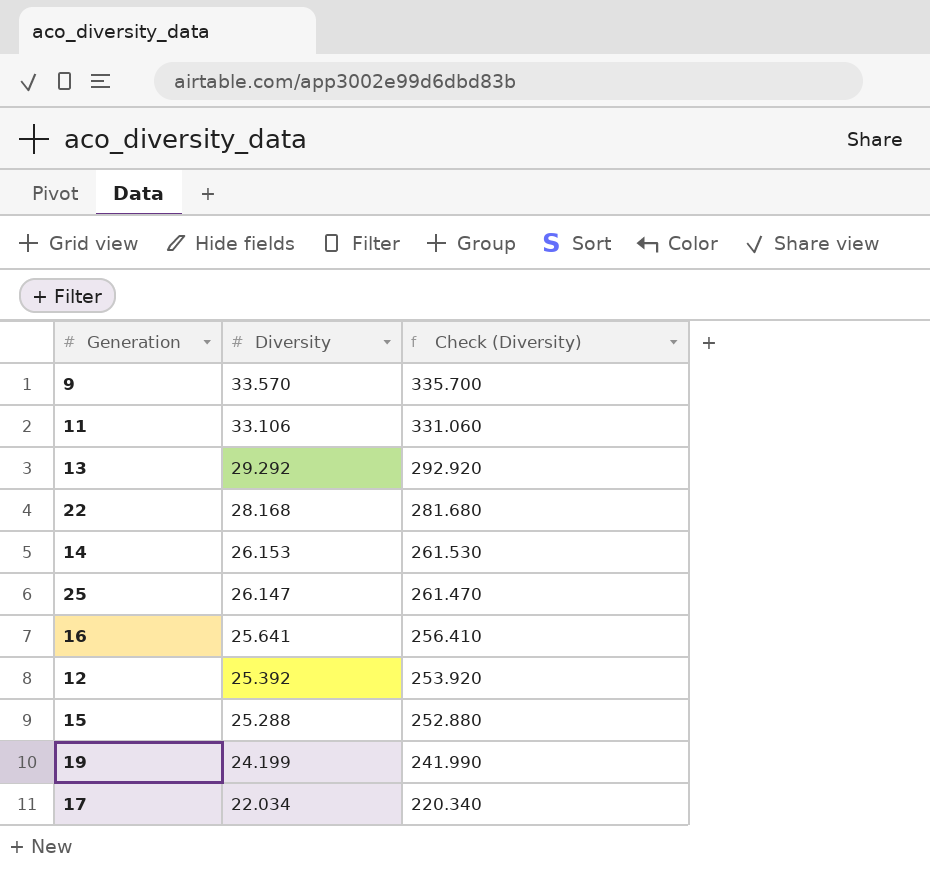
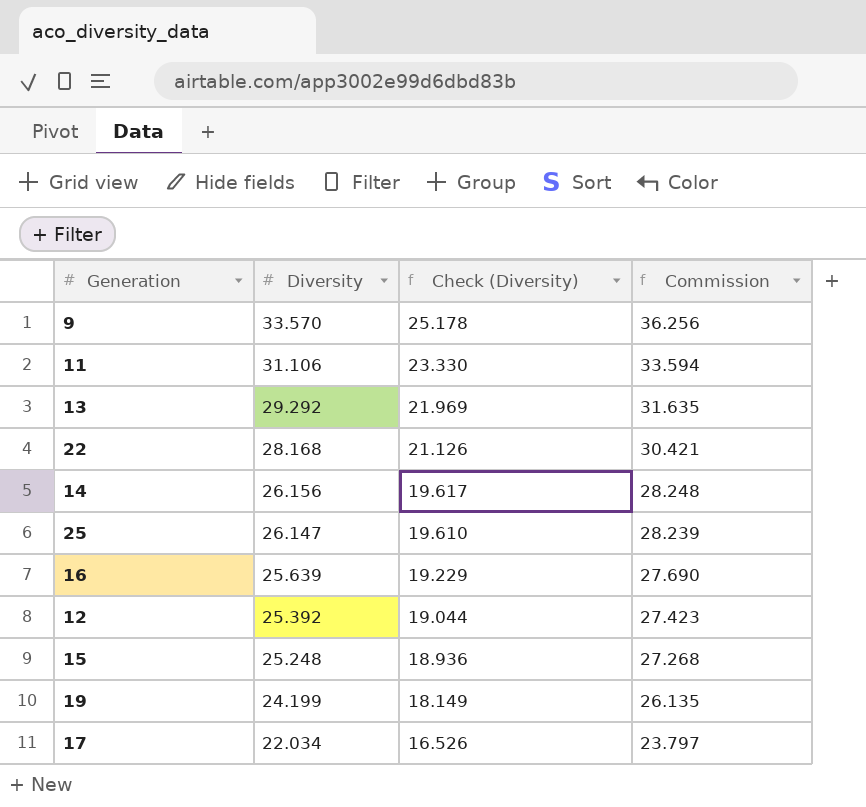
column Check (Diversity) | formula: [Diversity] * 10 -> [Diversity] * 0.75
column Commission | formula: none -> [Diversity] * 1.08
11 | Diversity: 33.106 -> 31.106
14 | Diversity: 26.153 -> 26.156
16 | Diversity: 25.641 -> 25.639
15 | Diversity: 25.288 -> 25.248

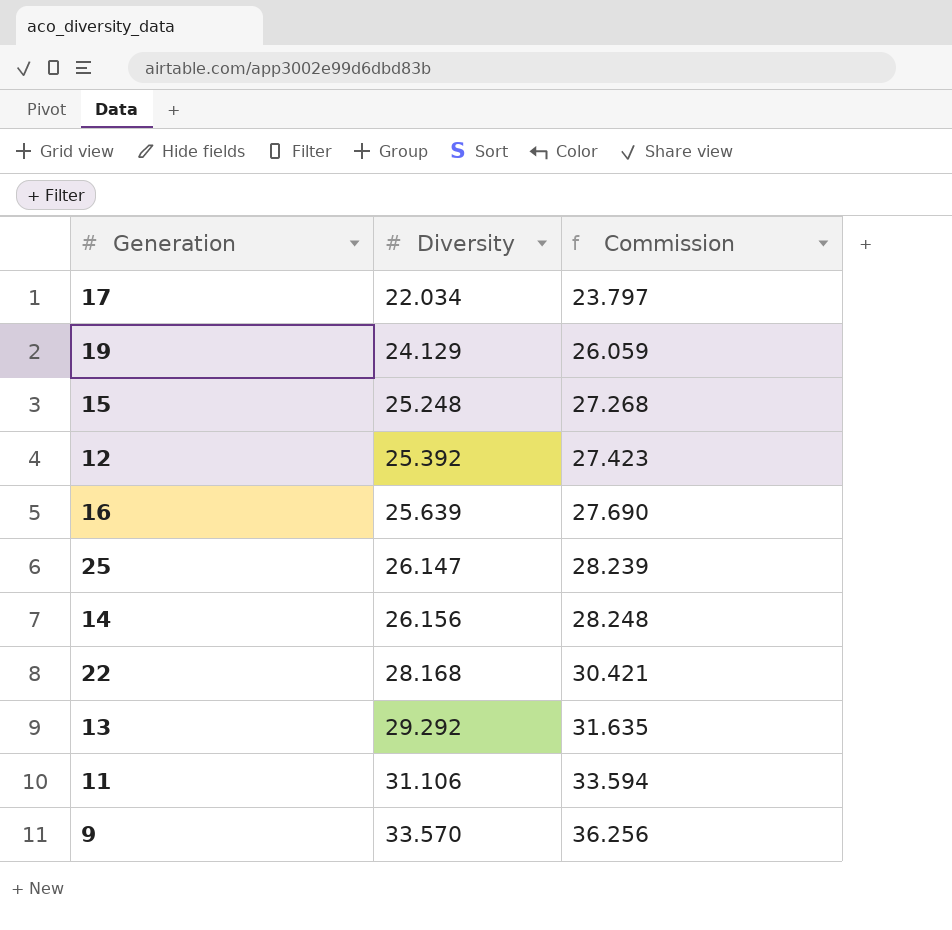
row order: Diversity descending -> Diversity ascending
column Check (Diversity) | formula: [Diversity] * 0.75 -> none
19 | Diversity: 24.199 -> 24.129
19 | Commission: 26.135 -> 26.059

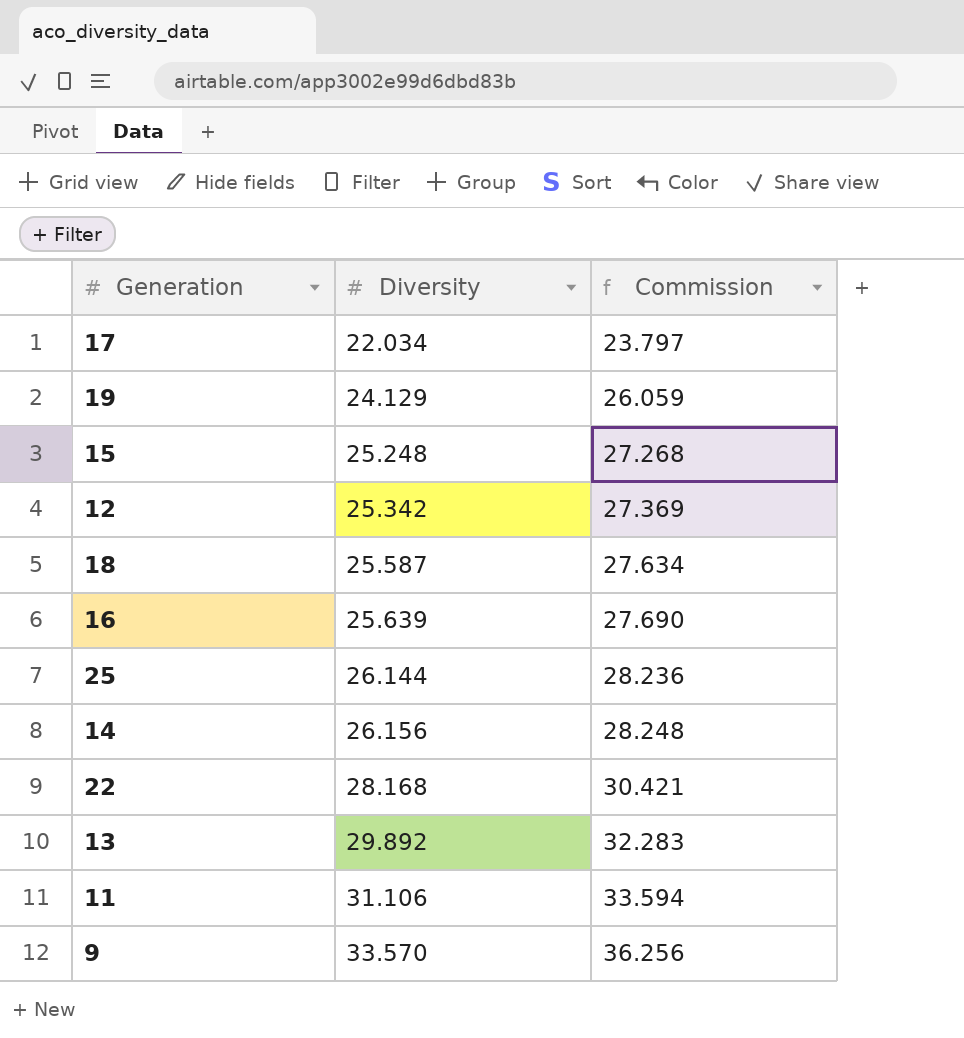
12 | Diversity: 25.392 -> 25.342
12 | Commission: 27.423 -> 27.369
row 18: none -> 25.587 | 27.634
25 | Diversity: 26.147 -> 26.144
25 | Commission: 28.239 -> 28.236
13 | Diversity: 29.292 -> 29.892
13 | Commission: 31.635 -> 32.283

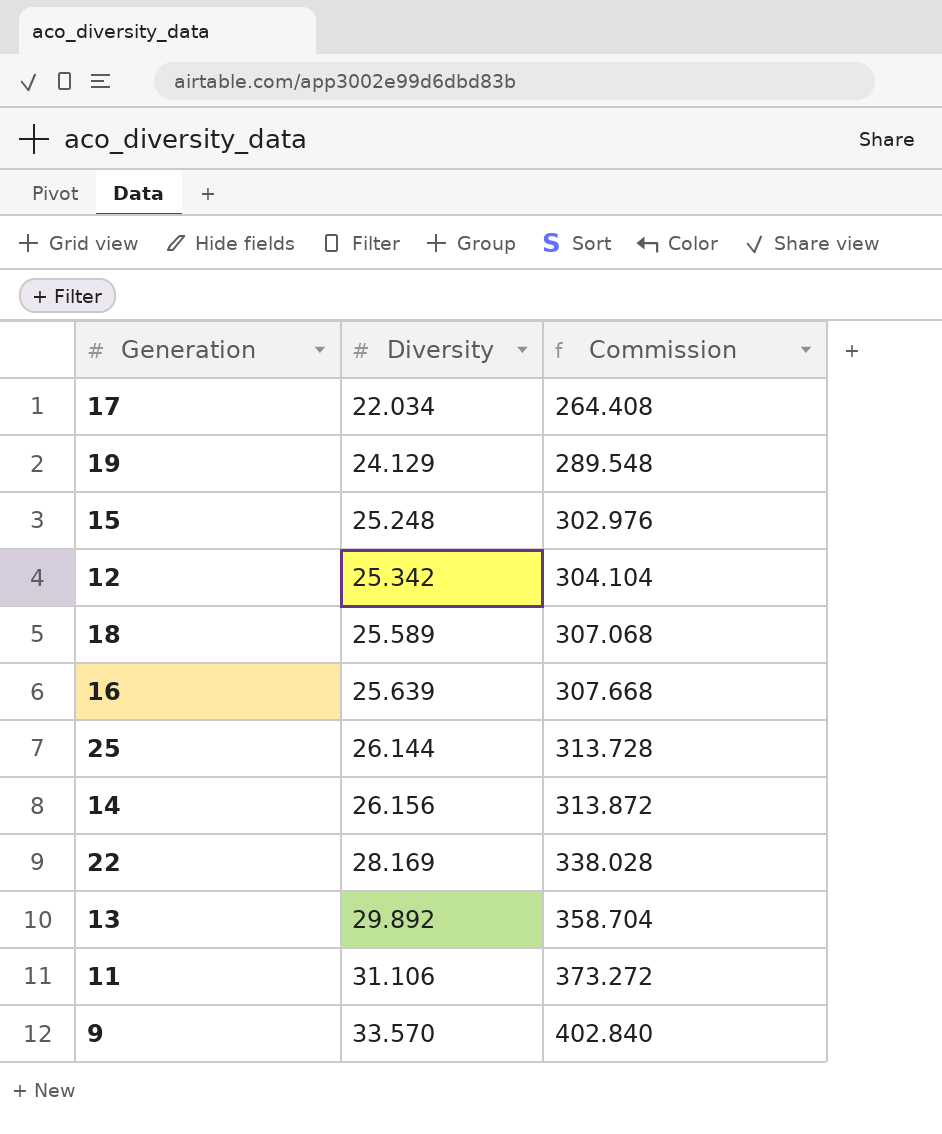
column Commission | formula: [Diversity] * 1.08 -> [Diversity] * 12
18 | Diversity: 25.587 -> 25.589
22 | Diversity: 28.168 -> 28.169

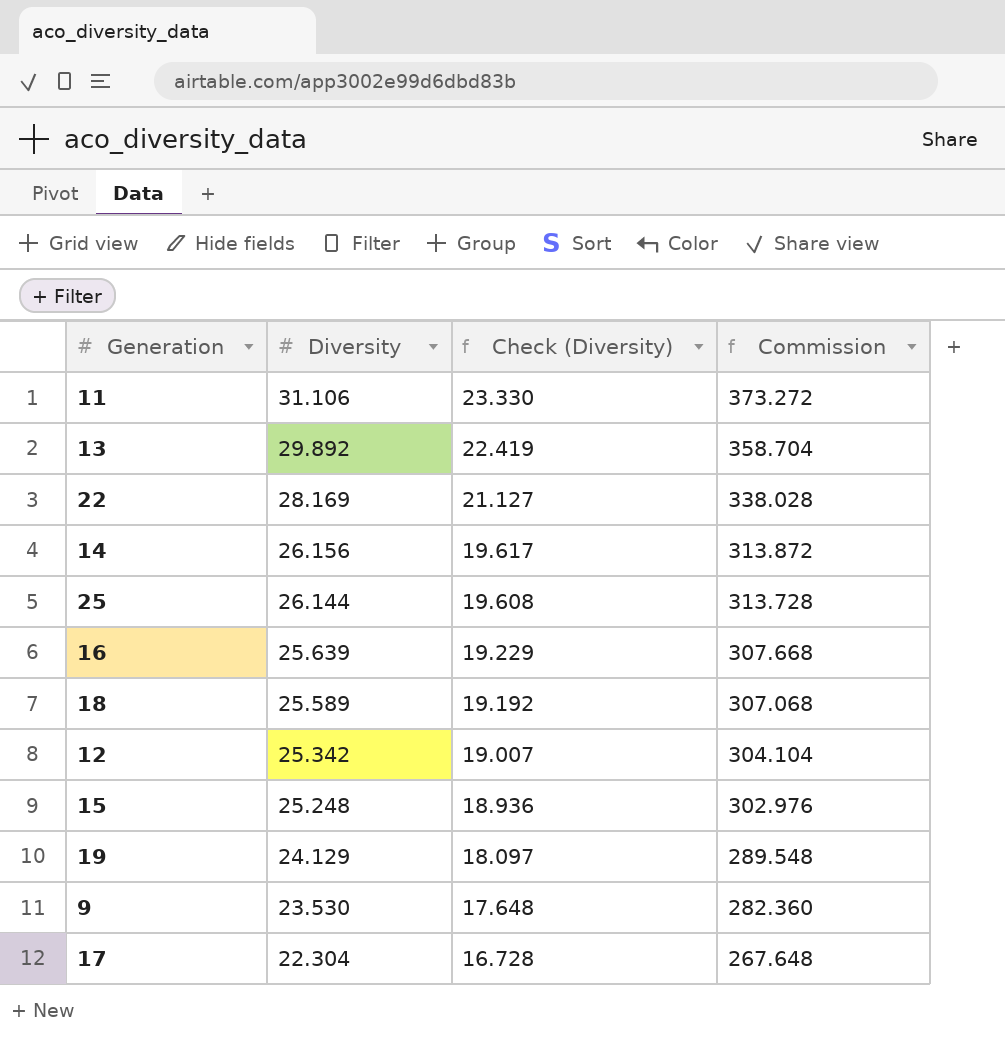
row order: Diversity ascending -> Diversity descending
column Check (Diversity) | formula: none -> [Diversity] * 0.75
9 | Diversity: 33.570 -> 23.530
9 | Commission: 402.840 -> 282.360
17 | Diversity: 22.034 -> 22.304
17 | Commission: 264.408 -> 267.648

